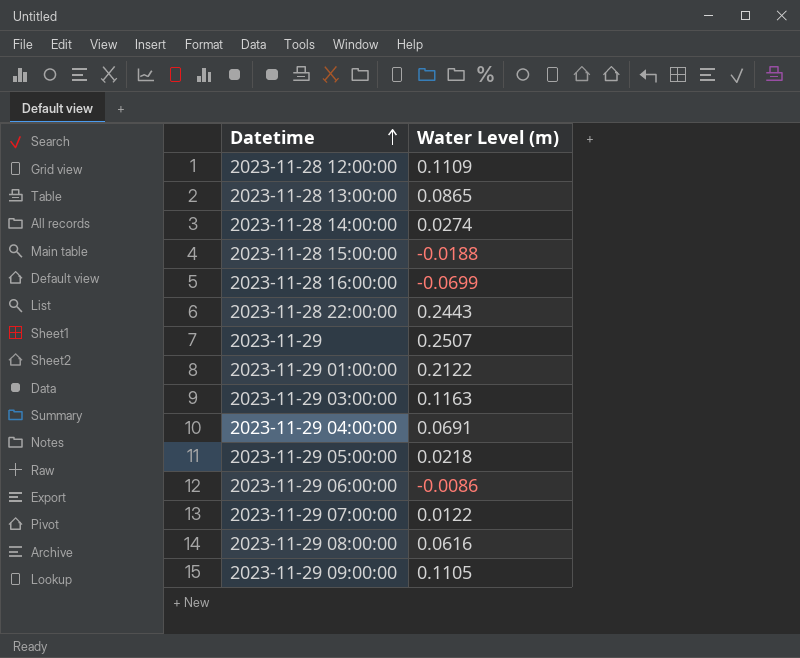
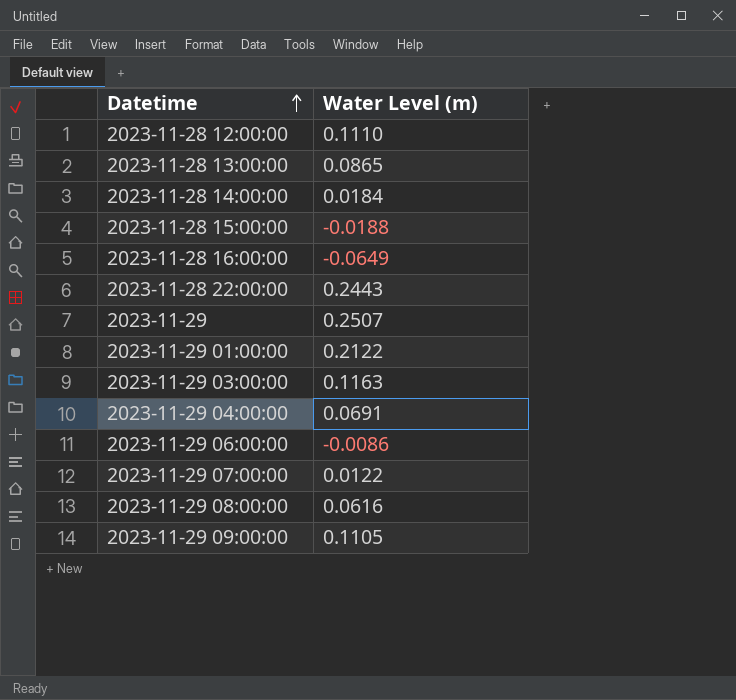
row 2023-11-29 05:00:00: 0.0218 -> none
2023-11-28 12:00:00 | Water Level (m): 0.1109 -> 0.1110
2023-11-28 14:00:00 | Water Level (m): 0.0274 -> 0.0184
2023-11-28 16:00:00 | Water Level (m): -0.0699 -> -0.0649

